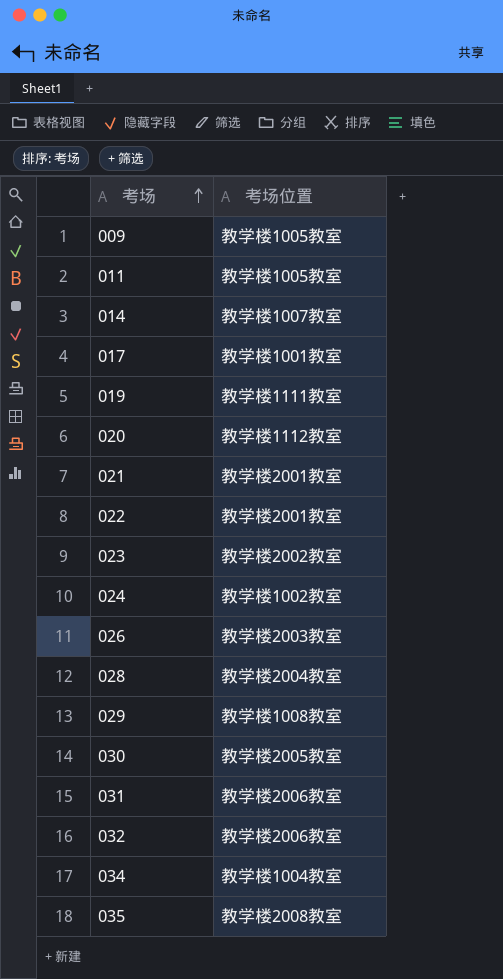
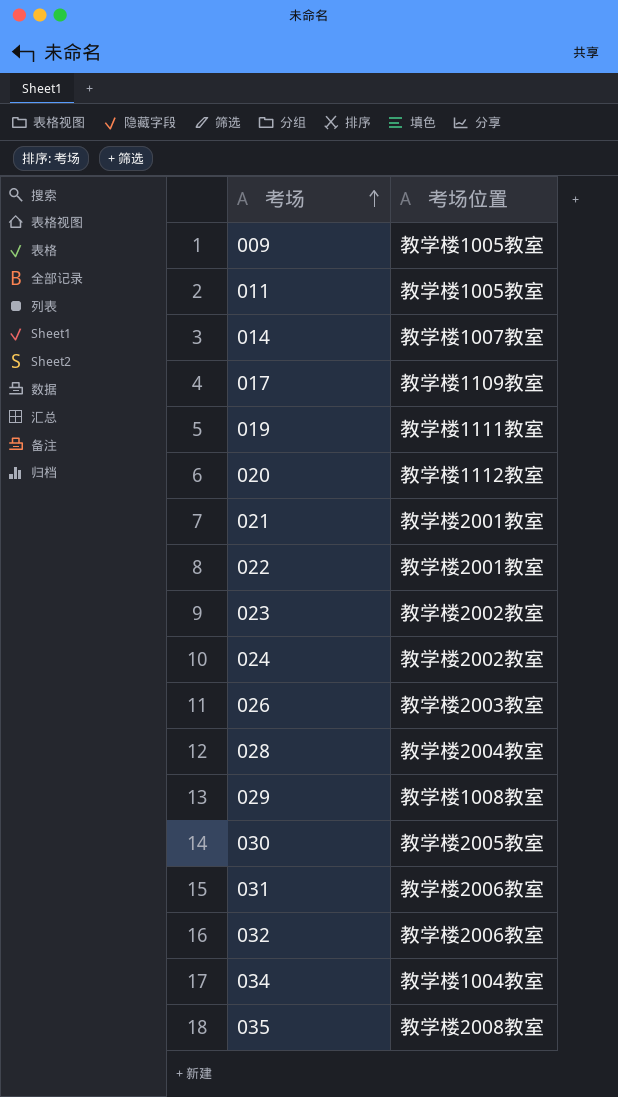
017 | 考场位置: 教学楼1001教室 -> 教学楼1109教室
024 | 考场位置: 教学楼1002教室 -> 教学楼2002教室

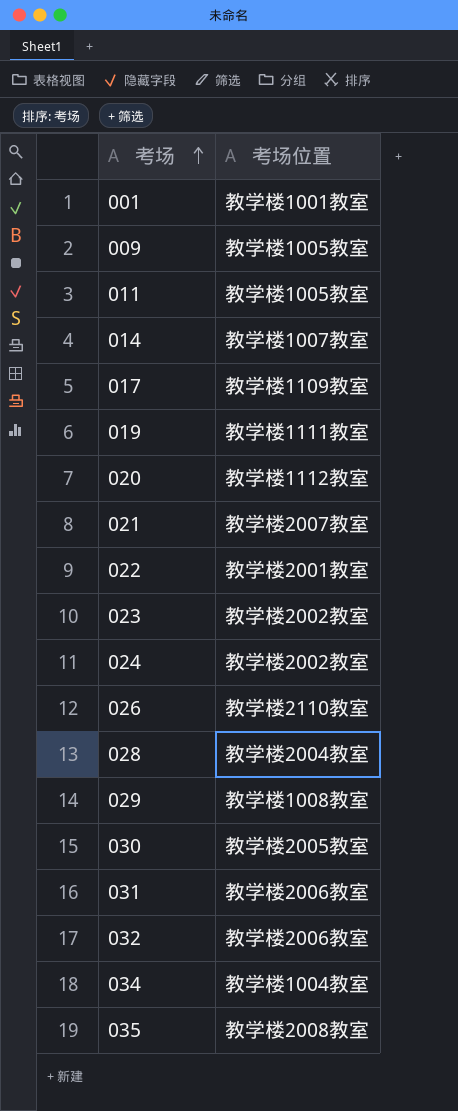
row 001: none -> 教学楼1001教室
021 | 考场位置: 教学楼2001教室 -> 教学楼2007教室
026 | 考场位置: 教学楼2003教室 -> 教学楼2110教室

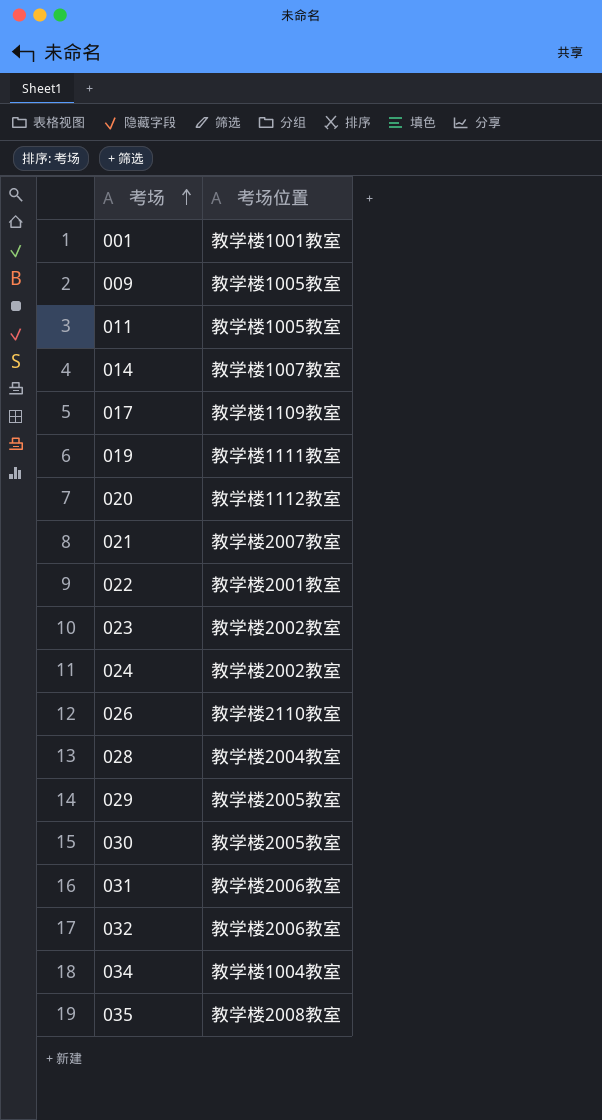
029 | 考场位置: 教学楼1008教室 -> 教学楼2005教室

